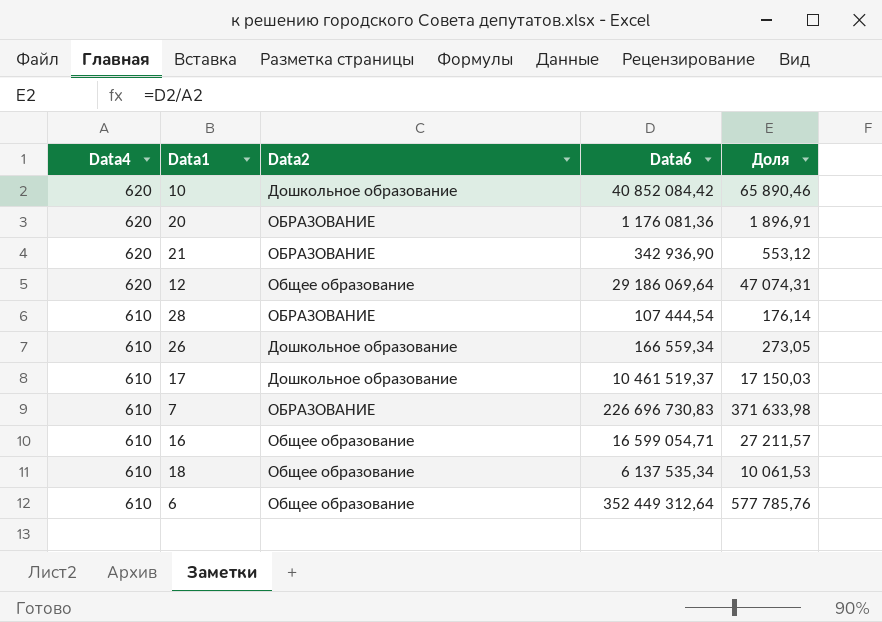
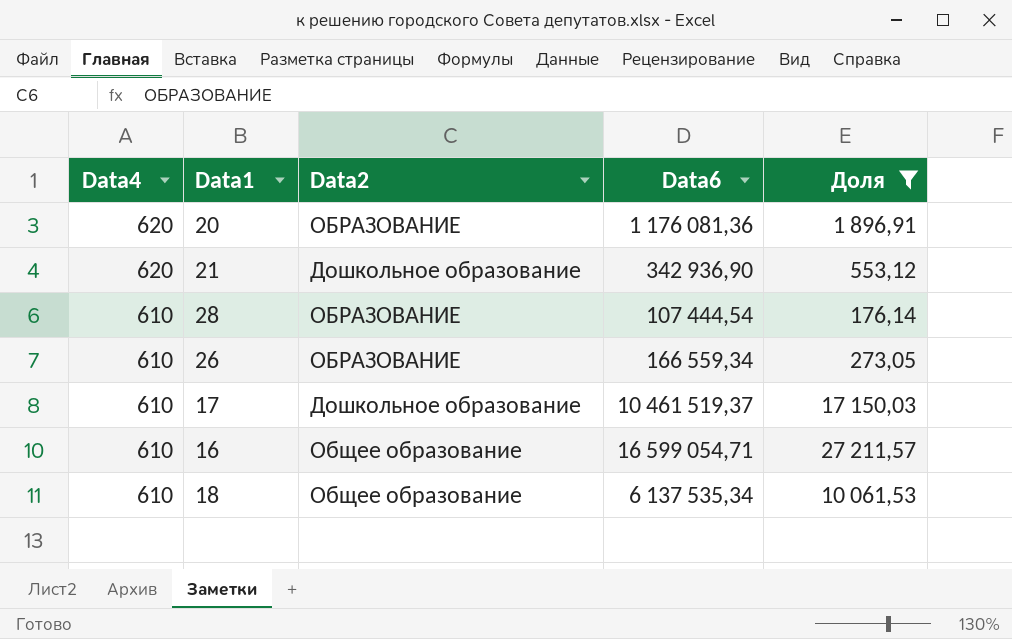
filter: none -> Доля <= 27 211,57
21 | Data2: ОБРАЗОВАНИЕ -> Дошкольное образование
26 | Data2: Дошкольное образование -> ОБРАЗОВАНИЕ

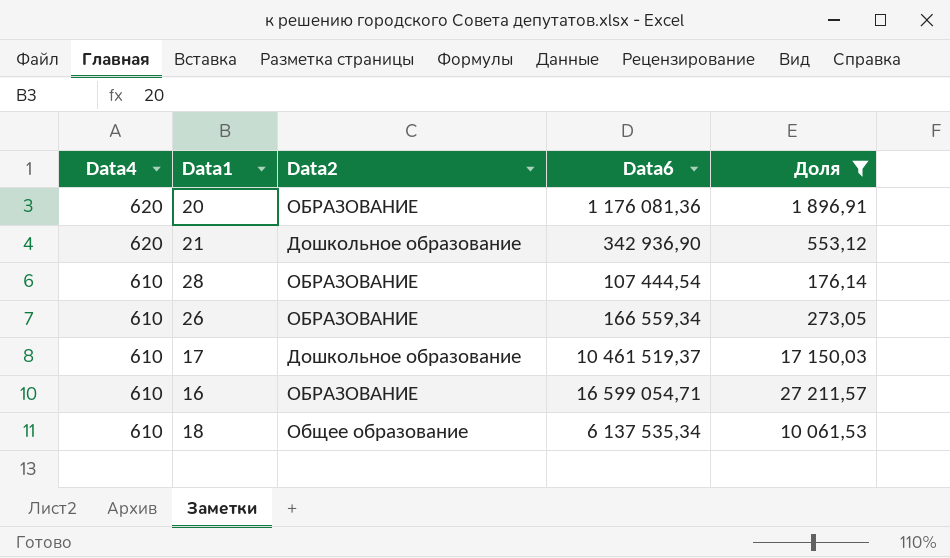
16 | Data2: Общее образование -> ОБРАЗОВАНИЕ

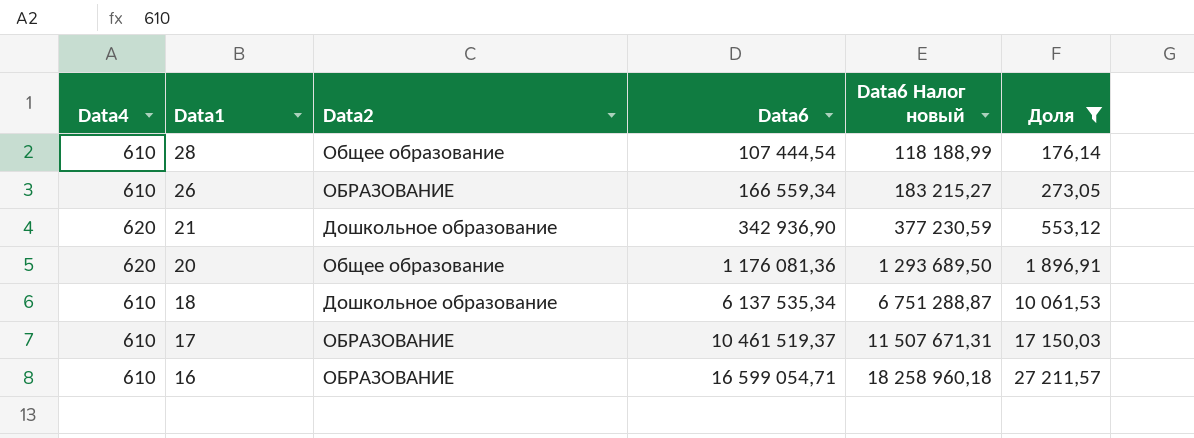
row order: Data4 descending -> Data1 descending
column Data6 Налог новый | formula: none -> [Data6] * 1,1
28 | Data2: ОБРАЗОВАНИЕ -> Общее образование
20 | Data2: ОБРАЗОВАНИЕ -> Общее образование
18 | Data2: Общее образование -> Дошкольное образование
17 | Data2: Дошкольное образование -> ОБРАЗОВАНИЕ

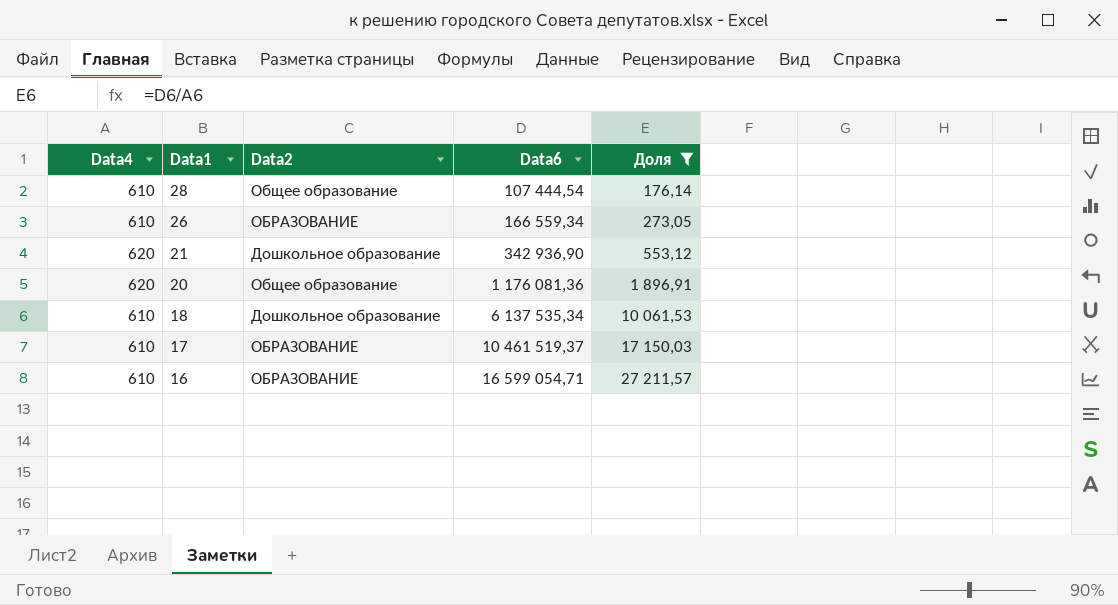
column Data6 Налог новый | formula: [Data6] * 1,1 -> none

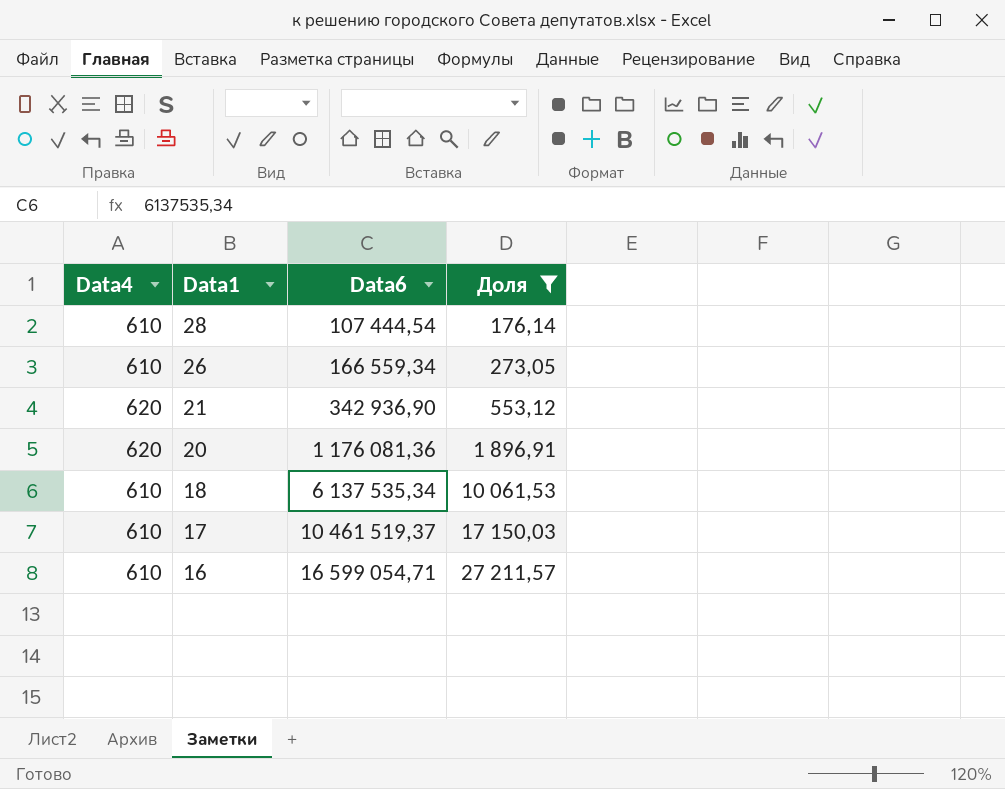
column Data2 | position: 3 -> none

